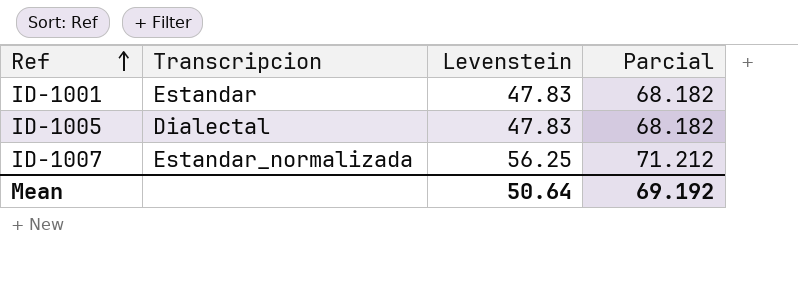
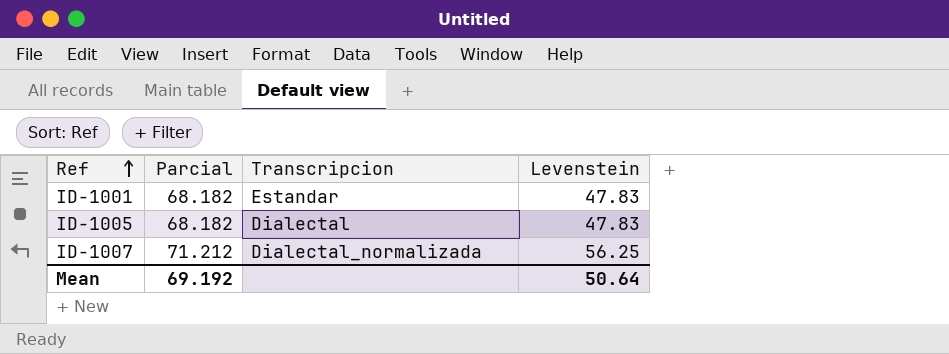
column Parcial | position: 4 -> 2
ID-1007 | Transcripcion: Estandar_normalizada -> Dialectal_normalizada

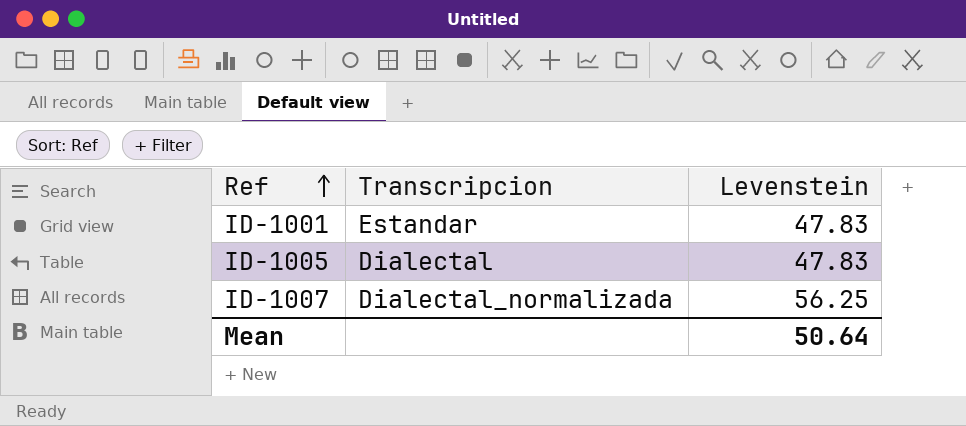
column Parcial | position: 2 -> none

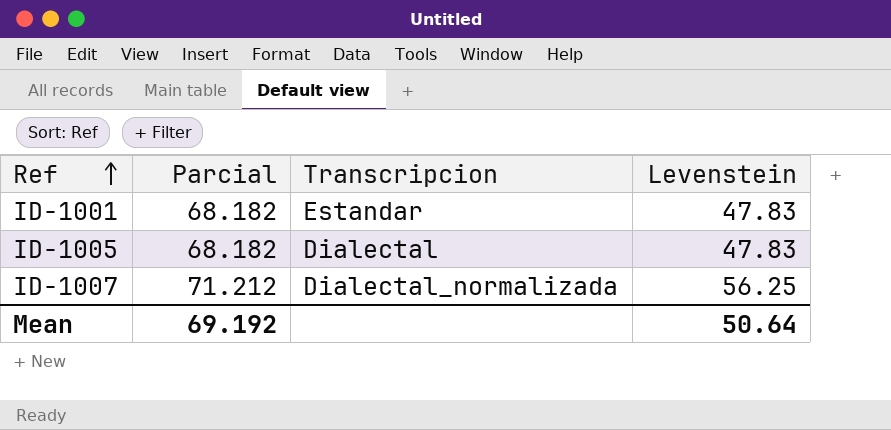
column Parcial | position: none -> 2

